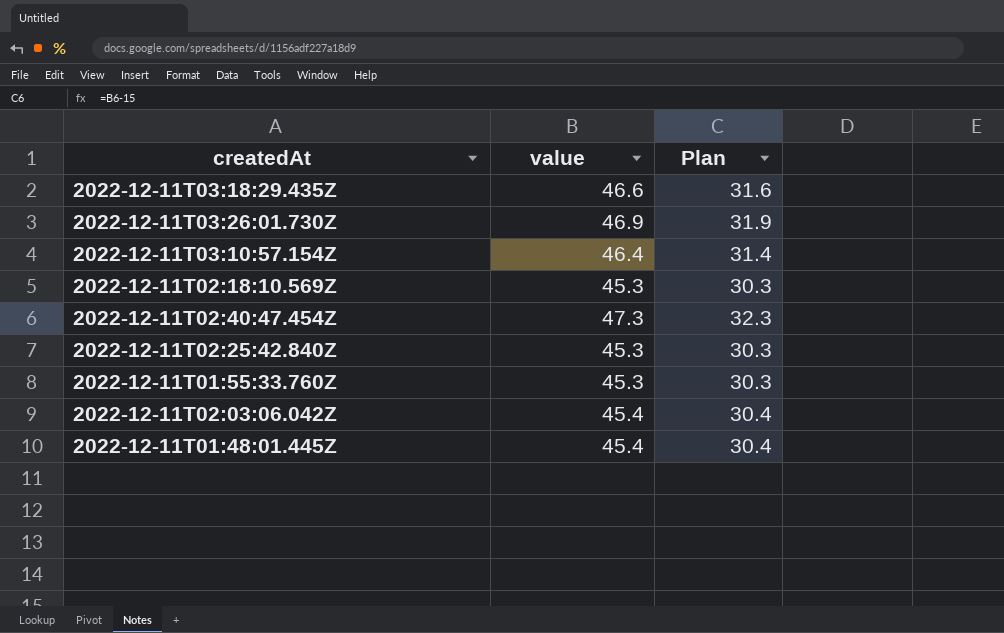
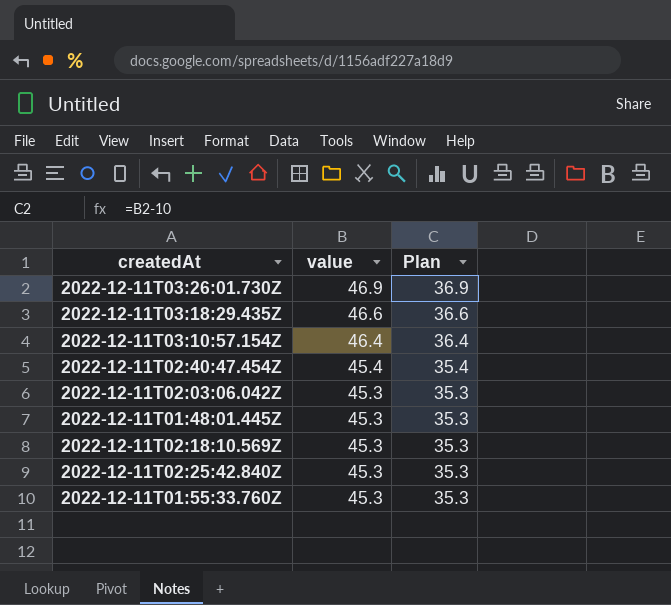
row order: none -> value descending
column Plan | formula: [value] - 15 -> [value] - 10
2022-12-11T02:40:47.454Z | value: 47.3 -> 45.4
2022-12-11T02:03:06.042Z | value: 45.4 -> 45.3
2022-12-11T01:48:01.445Z | value: 45.4 -> 45.3

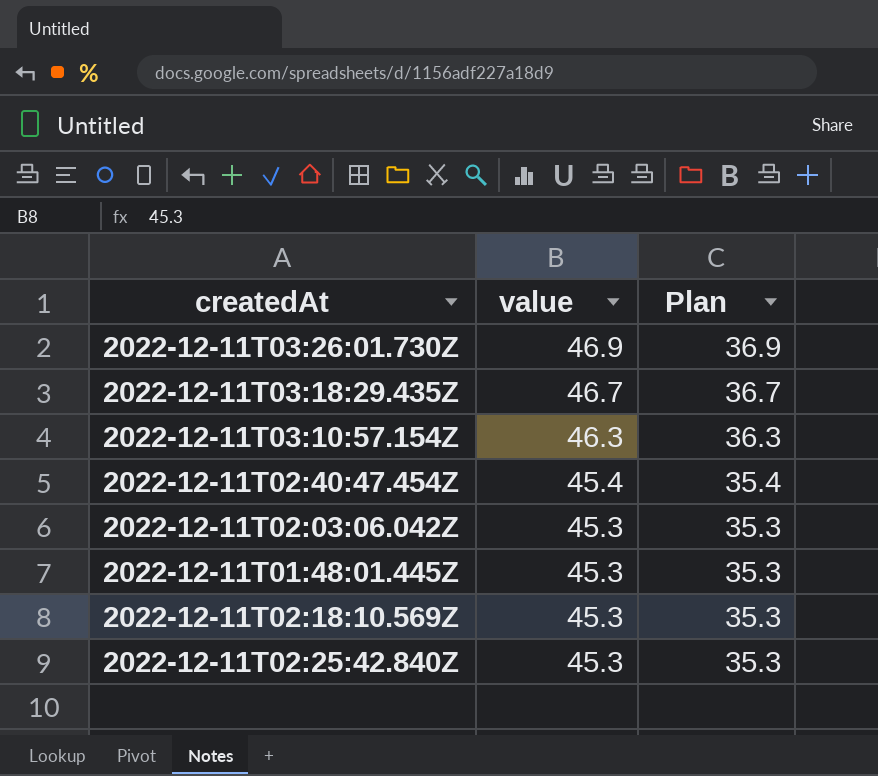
row 2022-12-11T01:55:33.760Z: 45.3 | 35.3 -> none
2022-12-11T03:18:29.435Z | value: 46.6 -> 46.7
2022-12-11T03:18:29.435Z | Plan: 36.6 -> 36.7
2022-12-11T03:10:57.154Z | value: 46.4 -> 46.3
2022-12-11T03:10:57.154Z | Plan: 36.4 -> 36.3

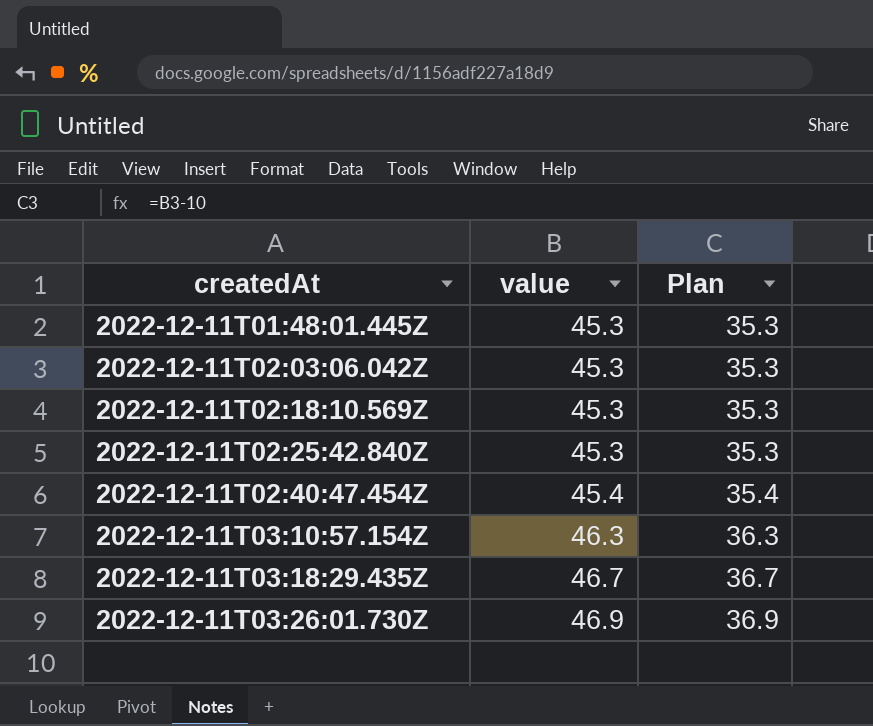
row order: value descending -> createdAt ascending

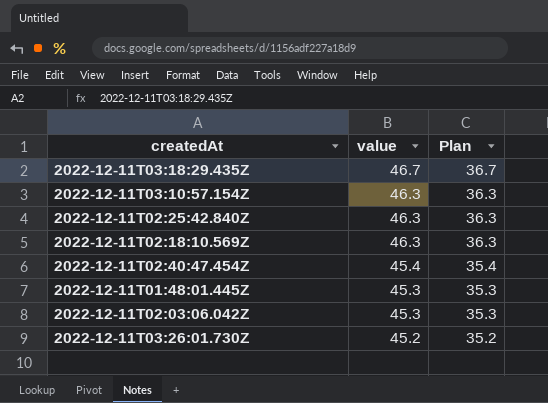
row order: createdAt ascending -> value descending
2022-12-11T02:25:42.840Z | value: 45.3 -> 46.3
2022-12-11T02:25:42.840Z | Plan: 35.3 -> 36.3
2022-12-11T02:18:10.569Z | value: 45.3 -> 46.3
2022-12-11T02:18:10.569Z | Plan: 35.3 -> 36.3
2022-12-11T03:26:01.730Z | value: 46.9 -> 45.2
2022-12-11T03:26:01.730Z | Plan: 36.9 -> 35.2

